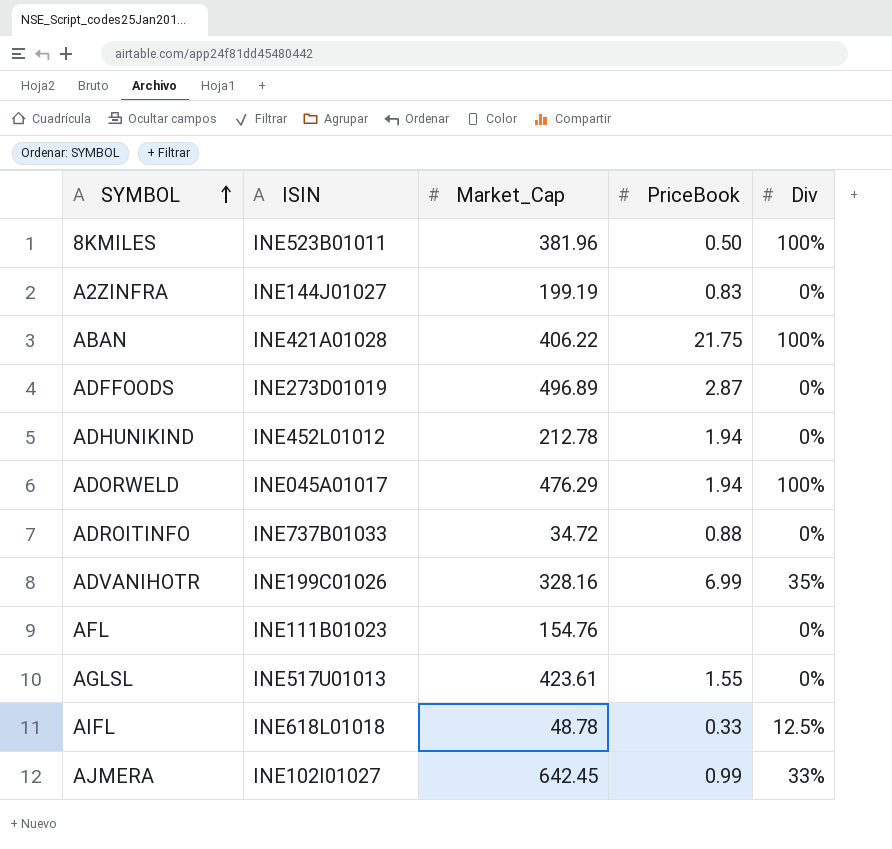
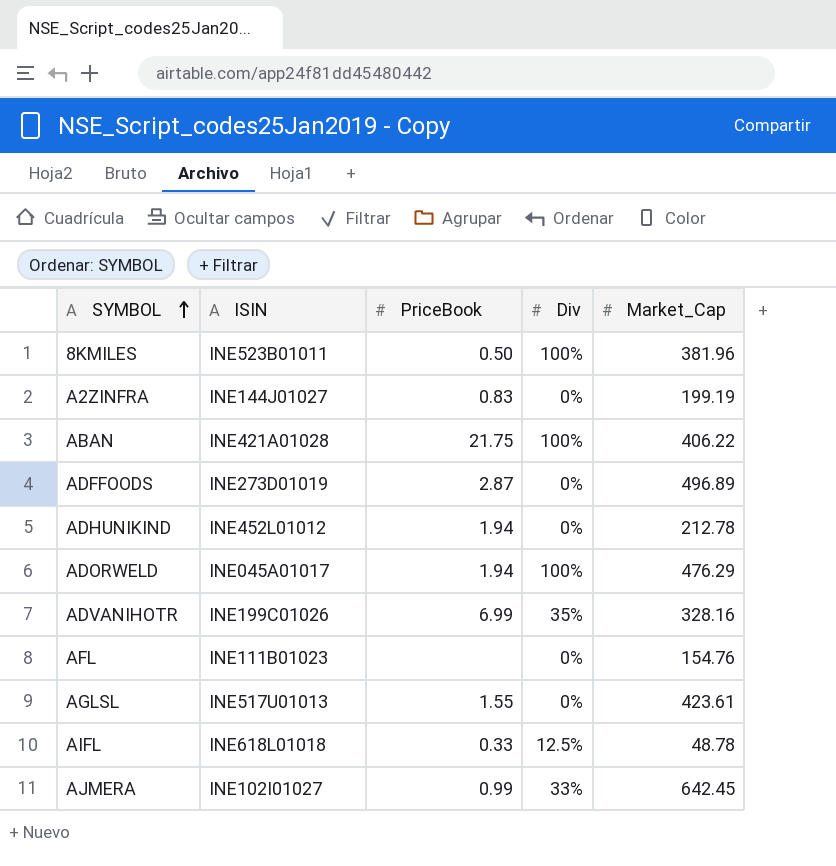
column Market_Cap | position: 3 -> 5
row ADROITINFO: INE737B01033 | 34.72 | 0.88 | 0% -> none

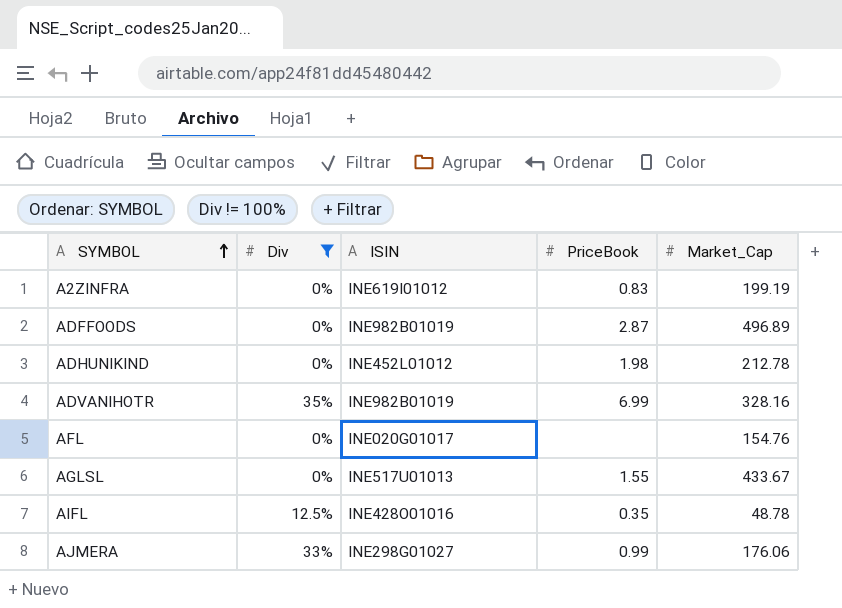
filter: none -> Div != 100%
column Div | position: 4 -> 2
A2ZINFRA | ISIN: INE144J01027 -> INE619I01012
ADFFOODS | ISIN: INE273D01019 -> INE982B01019
ADHUNIKIND | PriceBook: 1.94 -> 1.98
ADVANIHOTR | ISIN: INE199C01026 -> INE982B01019
AFL | ISIN: INE111B01023 -> INE020G01017
AGLSL | Market_Cap: 423.61 -> 433.67
AIFL | ISIN: INE618L01018 -> INE428O01016
AIFL | PriceBook: 0.33 -> 0.35
AJMERA | ISIN: INE102I01027 -> INE298G01027
AJMERA | Market_Cap: 642.45 -> 176.06

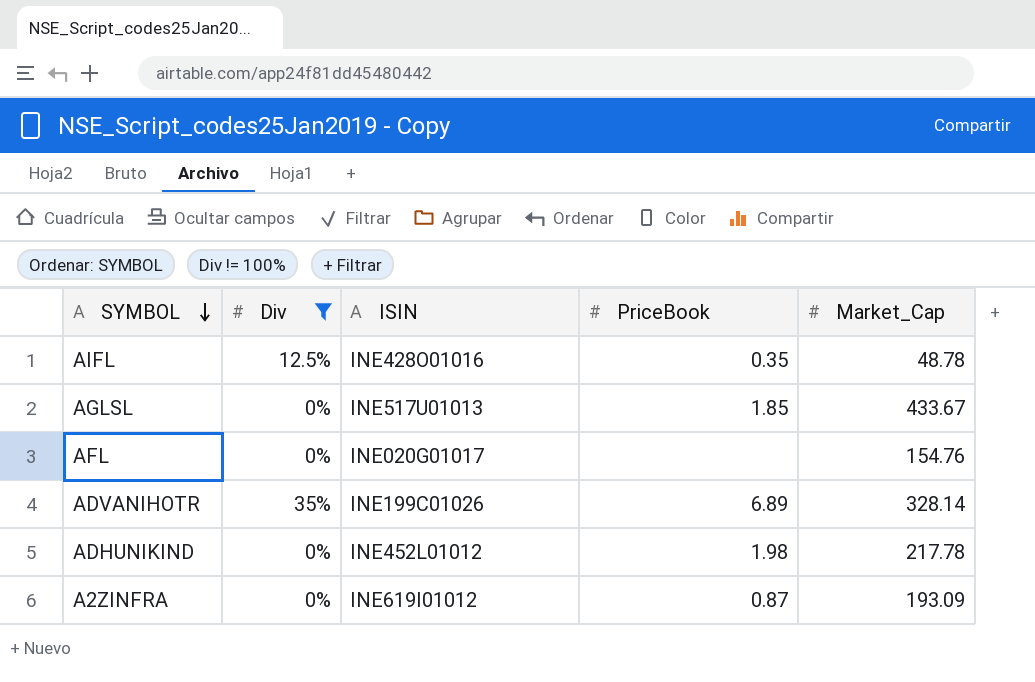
row order: SYMBOL ascending -> SYMBOL descending
row ADFFOODS: 0% | INE982B01019 | 2.87 | 496.89 -> none
row AJMERA: 33% | INE298G01027 | 0.99 | 176.06 -> none
AGLSL | PriceBook: 1.55 -> 1.85
ADVANIHOTR | ISIN: INE982B01019 -> INE199C01026
ADVANIHOTR | PriceBook: 6.99 -> 6.89
ADVANIHOTR | Market_Cap: 328.16 -> 328.14
ADHUNIKIND | Market_Cap: 212.78 -> 217.78
A2ZINFRA | PriceBook: 0.83 -> 0.87
A2ZINFRA | Market_Cap: 199.19 -> 193.09

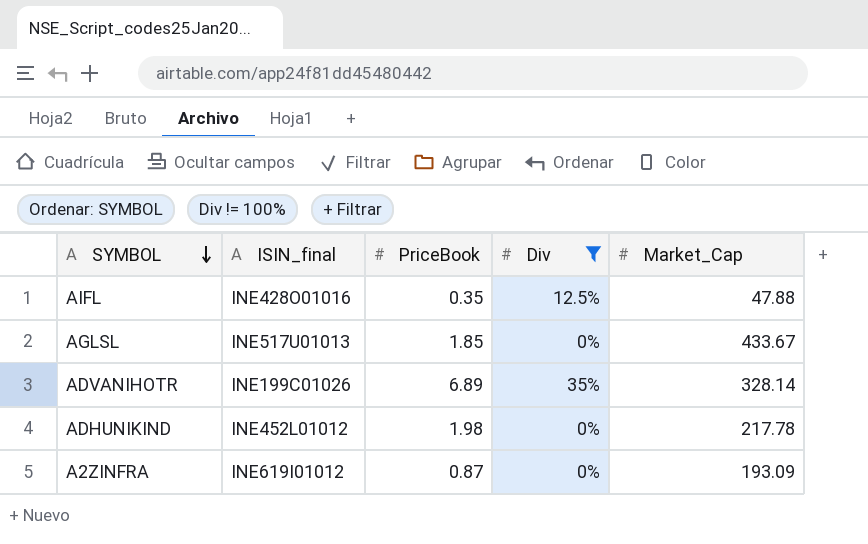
column name: ISIN -> ISIN_final
column Div | position: 2 -> 4
row AFL: 0% | INE020G01017 | none | 154.76 -> none
AIFL | Market_Cap: 48.78 -> 47.88

